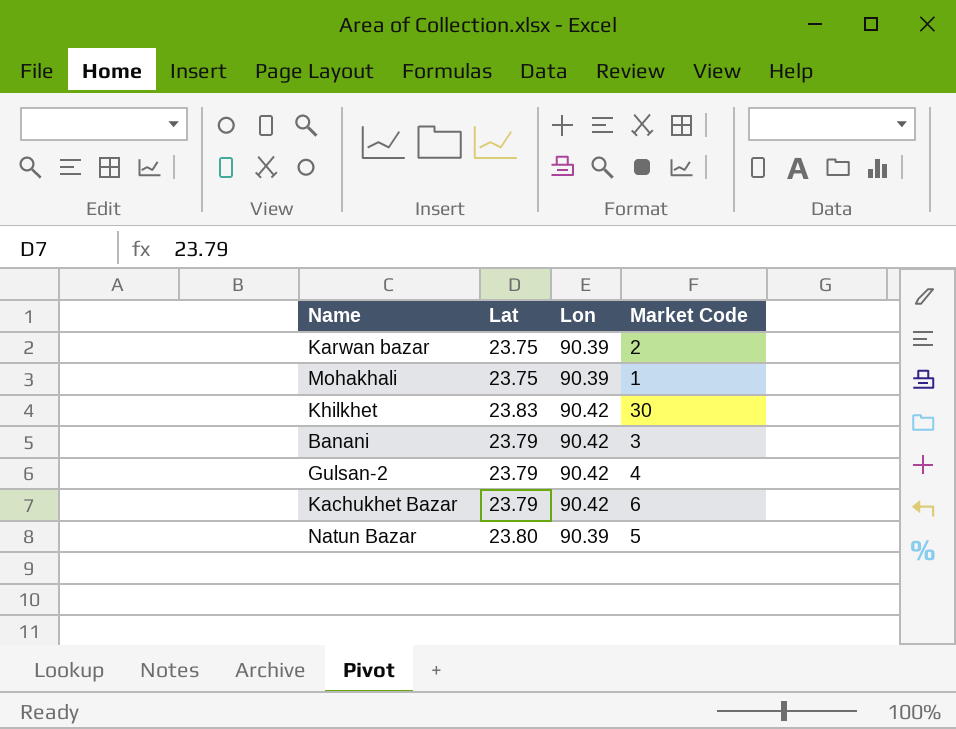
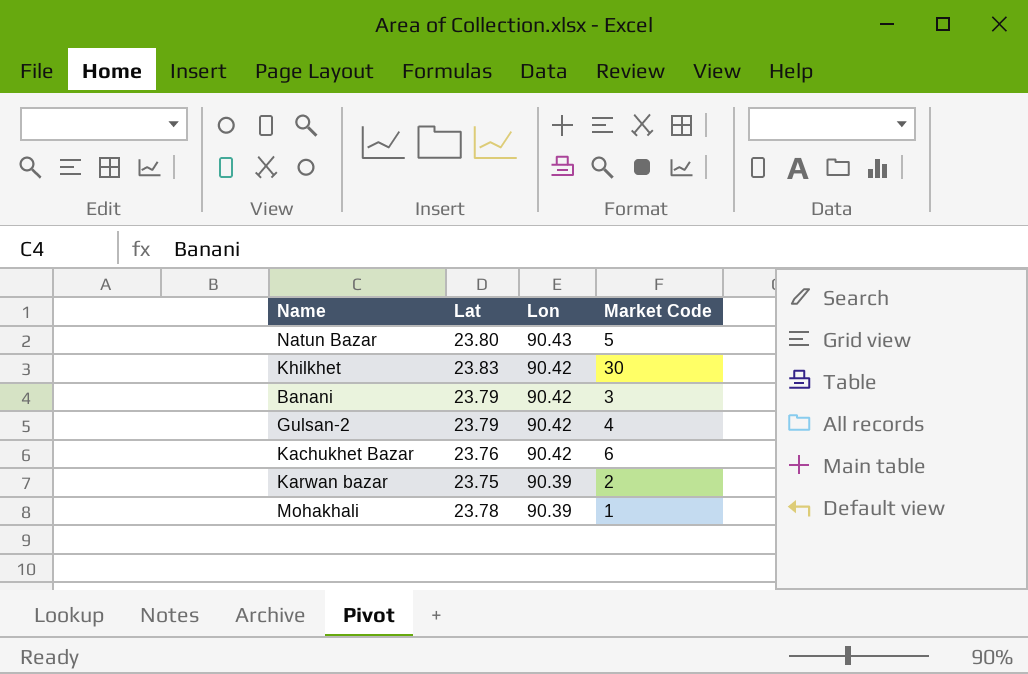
row order: none -> Lon descending
Natun Bazar | Lon: 90.39 -> 90.43
Kachukhet Bazar | Lat: 23.79 -> 23.76
Mohakhali | Lat: 23.75 -> 23.78

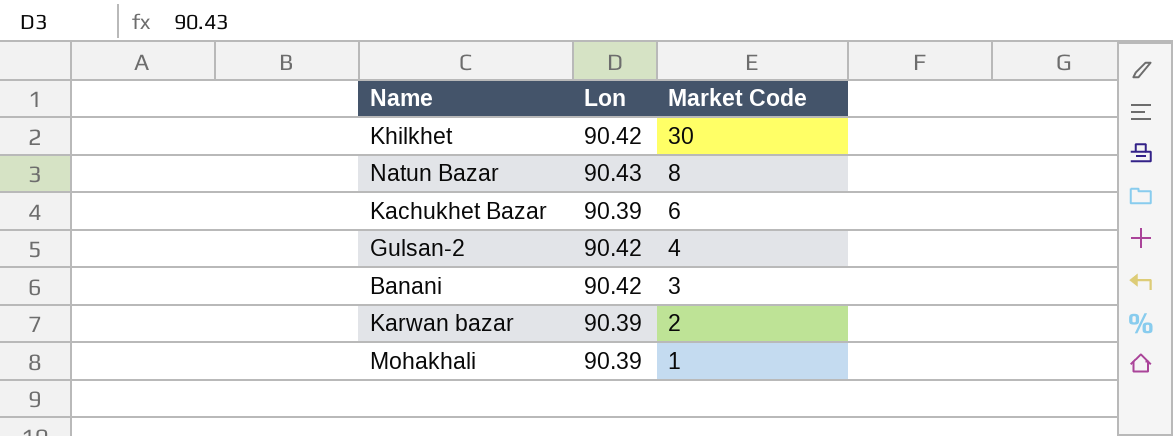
row order: Lon descending -> Market Code descending
column Lat | position: 2 -> none
Natun Bazar | Market Code: 5 -> 8
Kachukhet Bazar | Lon: 90.42 -> 90.39

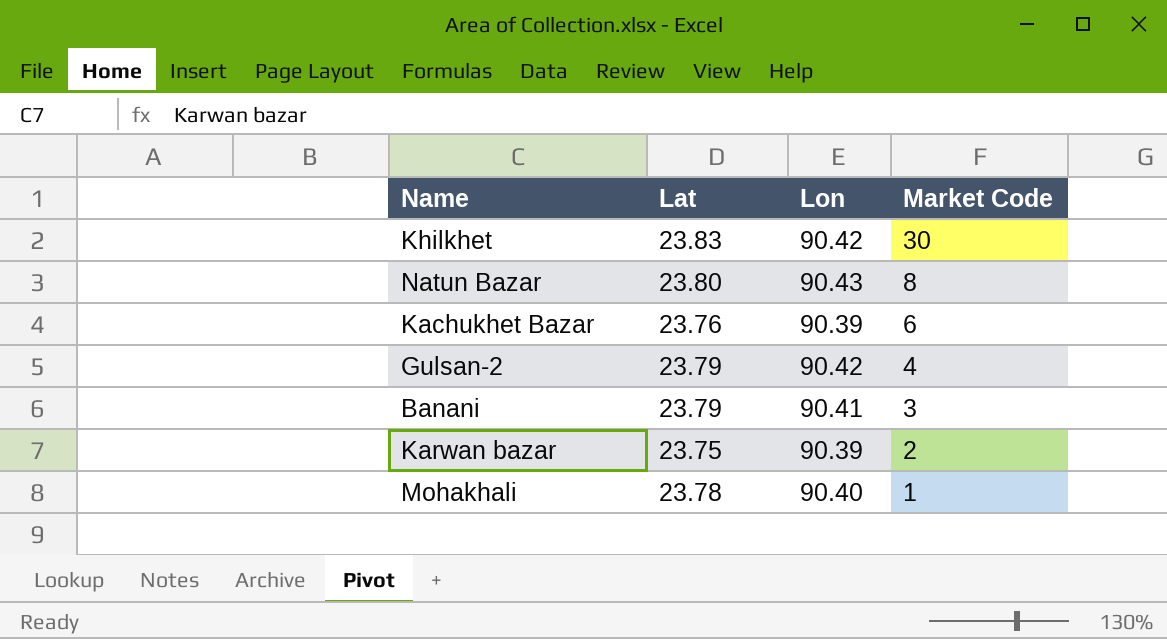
column Lat | position: none -> 2
Banani | Lon: 90.42 -> 90.41
Mohakhali | Lon: 90.39 -> 90.40

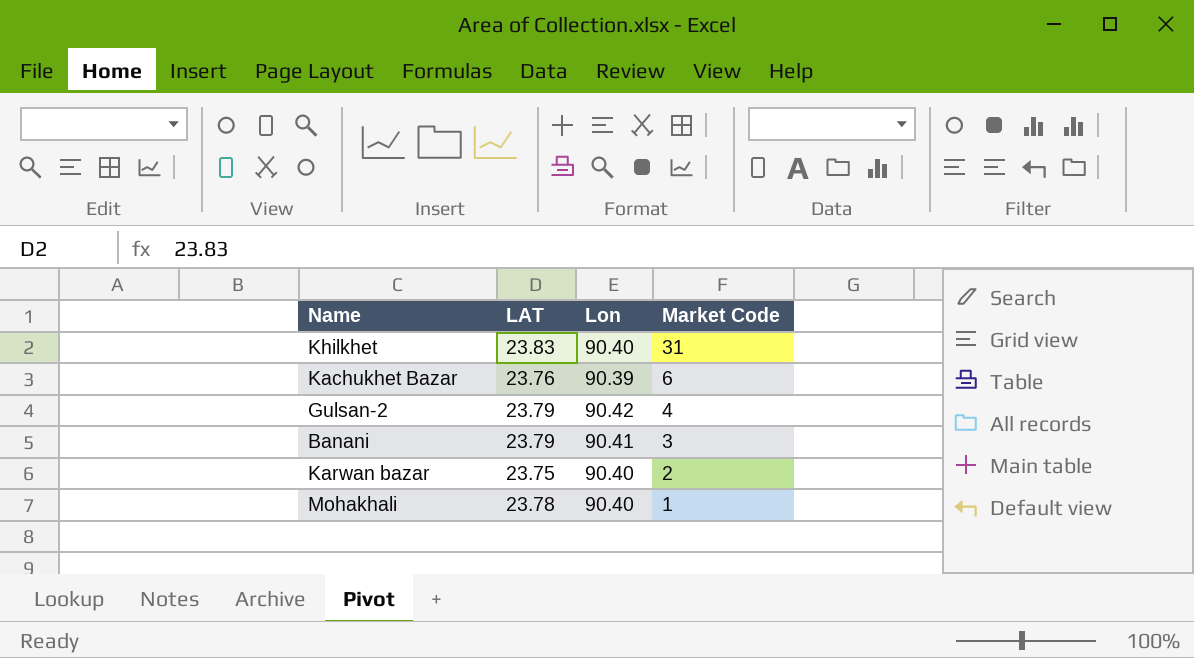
column name: Lat -> LAT
row Natun Bazar: 23.80 | 90.43 | 8 -> none
Khilkhet | Lon: 90.42 -> 90.40
Khilkhet | Market Code: 30 -> 31
Karwan bazar | Lon: 90.39 -> 90.40

